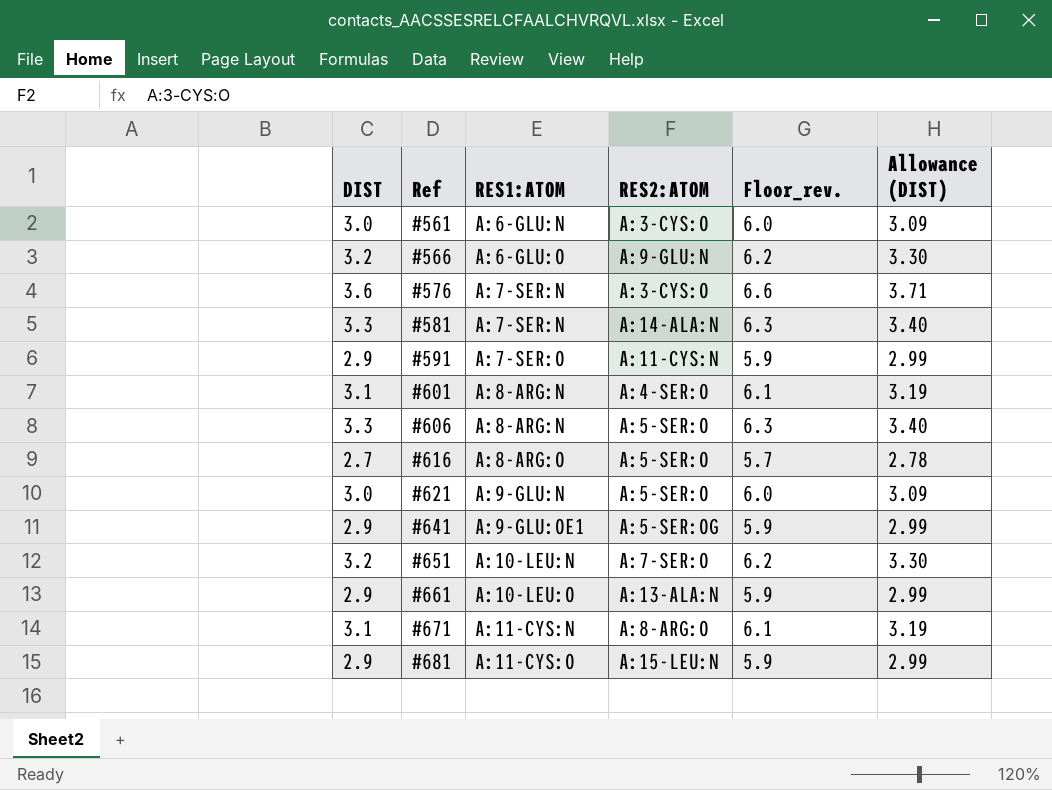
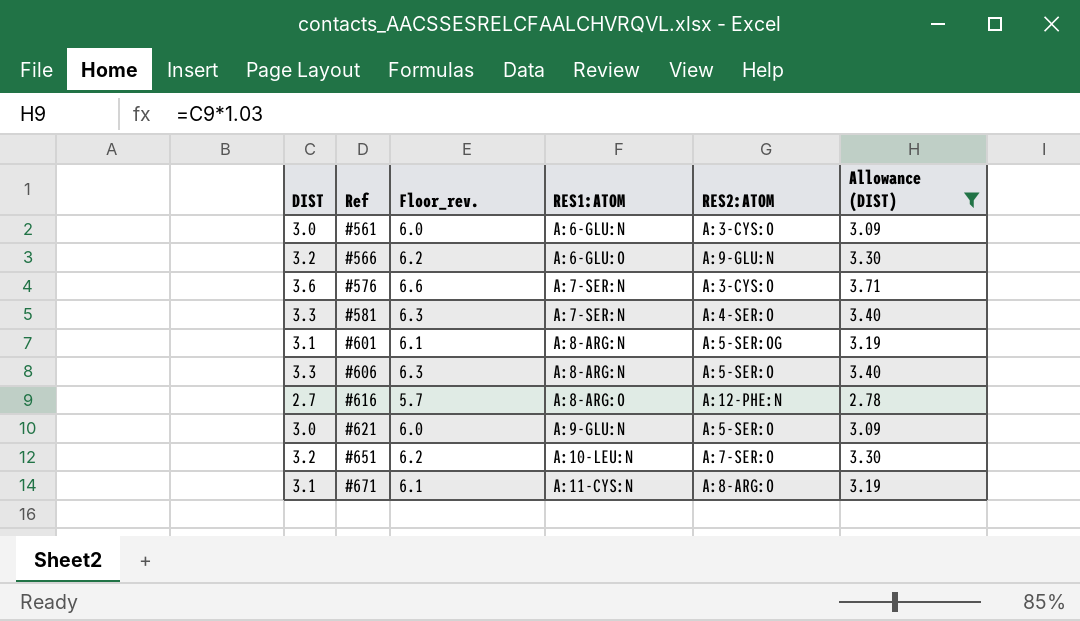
filter: none -> Allowance (DIST) != 2.99
column Floor_rev. | position: 5 -> 3
#581 | RES2:ATOM: A:14-ALA:N -> A:4-SER:O
#601 | RES2:ATOM: A:4-SER:O -> A:5-SER:OG
#616 | RES2:ATOM: A:5-SER:O -> A:12-PHE:N

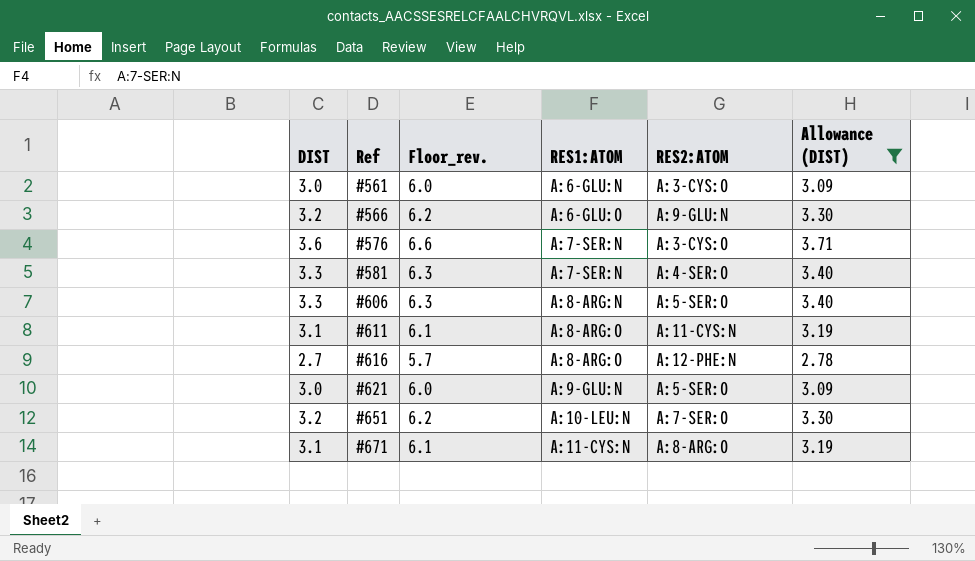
row #601: 3.1 | 6.1 | A:8-ARG:N | A:5-SER:OG | 3.19 -> none
row #611: none -> 3.1 | 6.1 | A:8-ARG:O | A:11-CYS:N | 3.19

